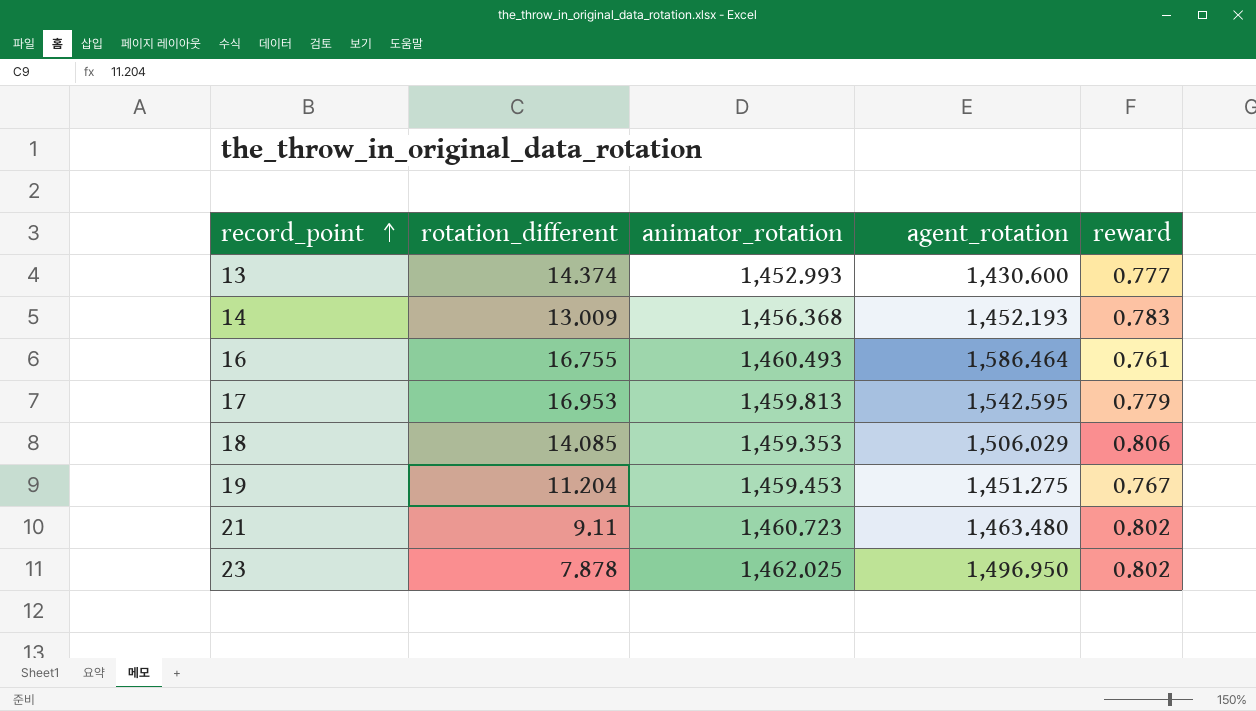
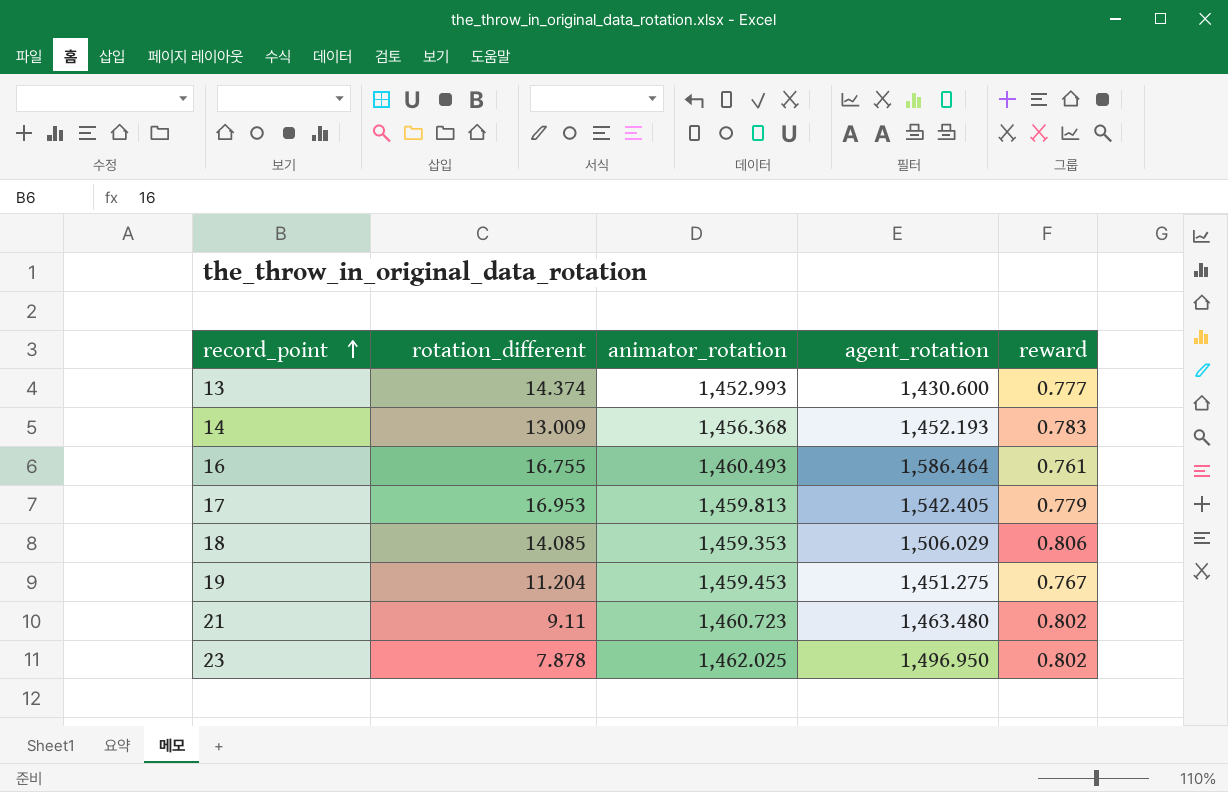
17 | agent_rotation: 1,542.595 -> 1,542.405

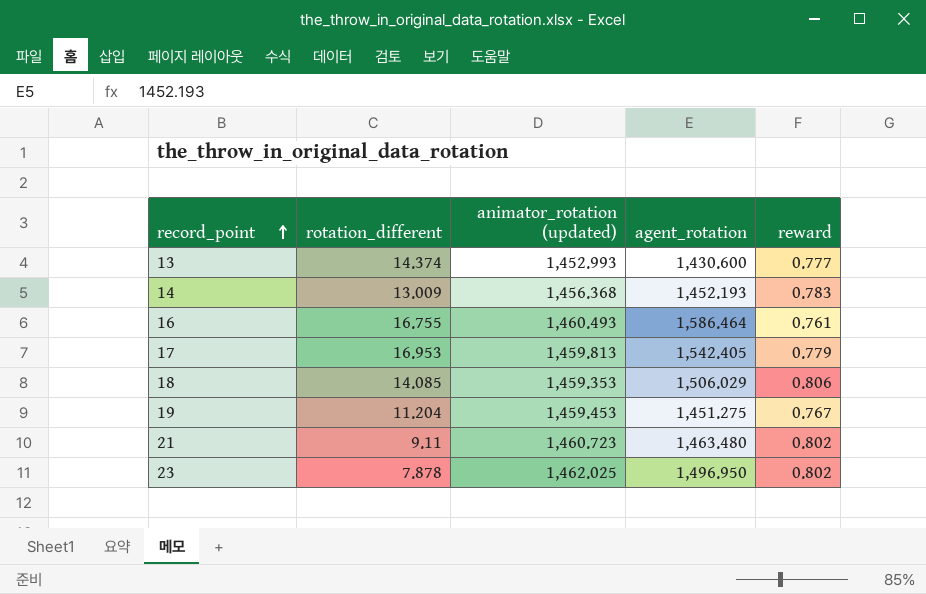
column name: animator_rotation -> animator_rotation (updated)

